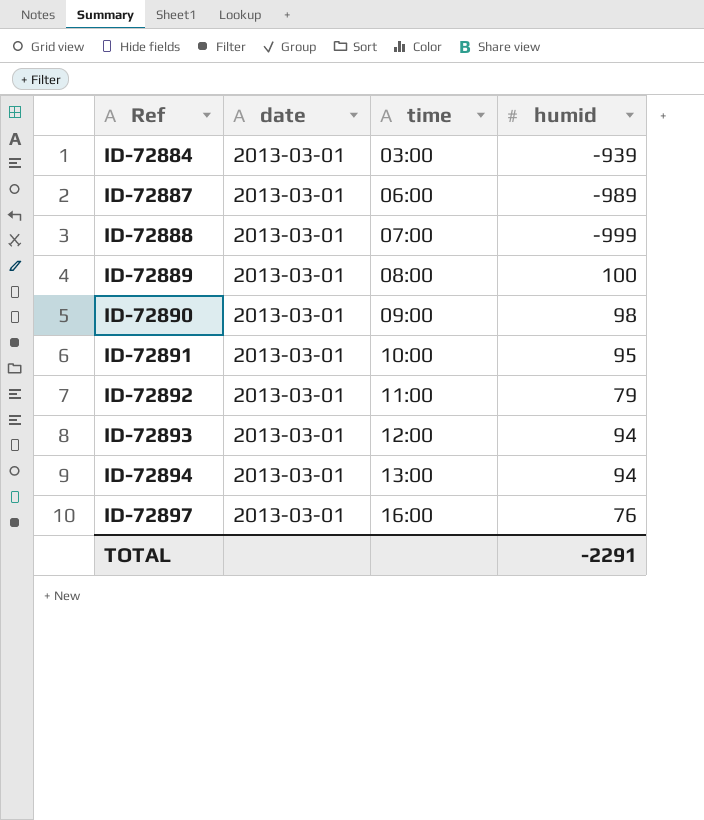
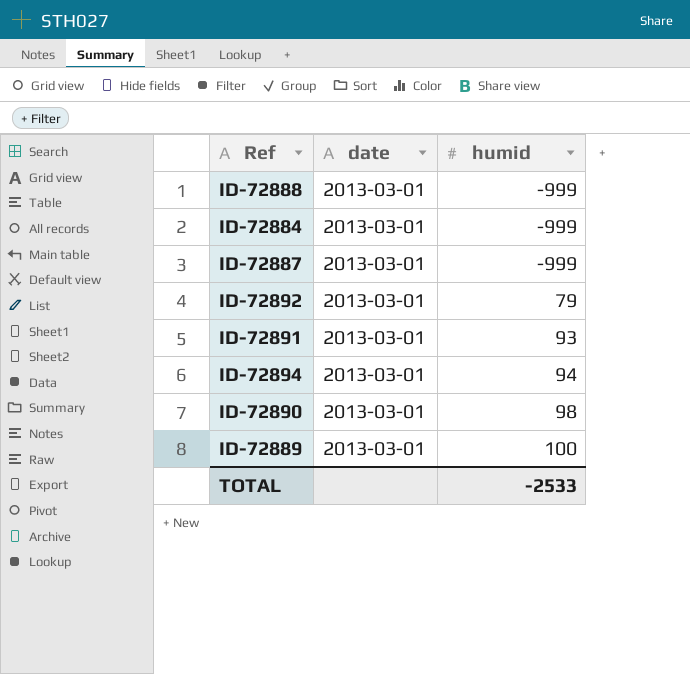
row order: Ref ascending -> humid ascending
column time | position: 3 -> none
row ID-72893: 2013-03-01 | 12:00 | 94 -> none
row ID-72897: 2013-03-01 | 16:00 | 76 -> none
ID-72884 | humid: -939 -> -999
ID-72887 | humid: -989 -> -999
ID-72891 | humid: 95 -> 93
TOTAL | humid: -2291 -> -2533

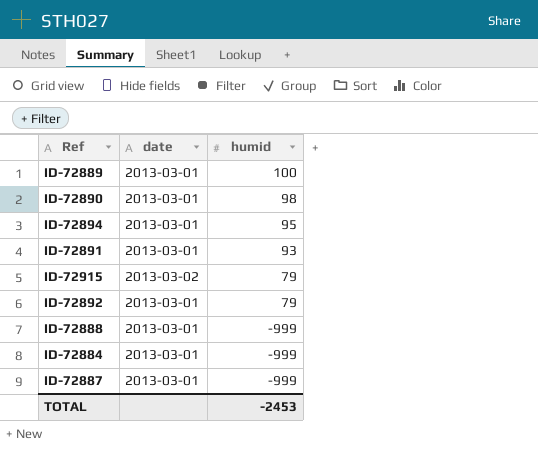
row order: humid ascending -> humid descending
ID-72894 | humid: 94 -> 95
row ID-72915: none -> 2013-03-02 | 79
TOTAL | humid: -2533 -> -2453

